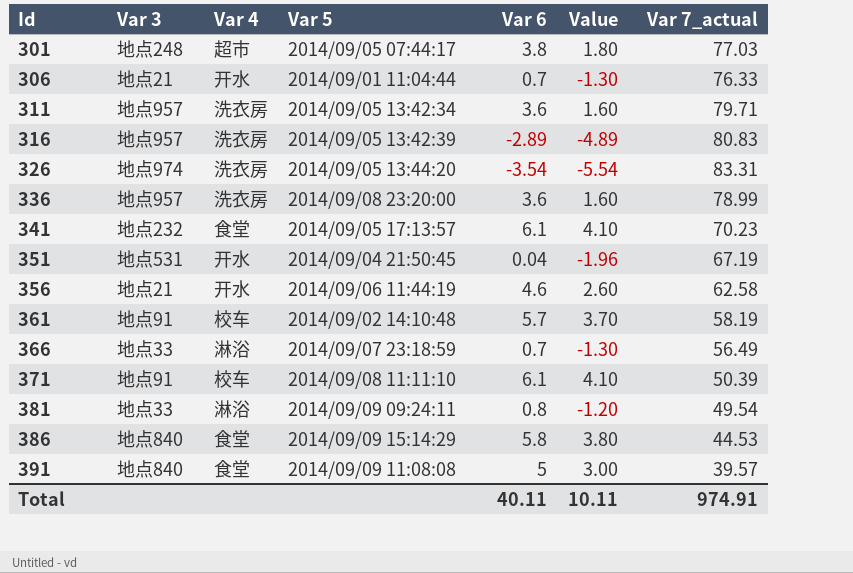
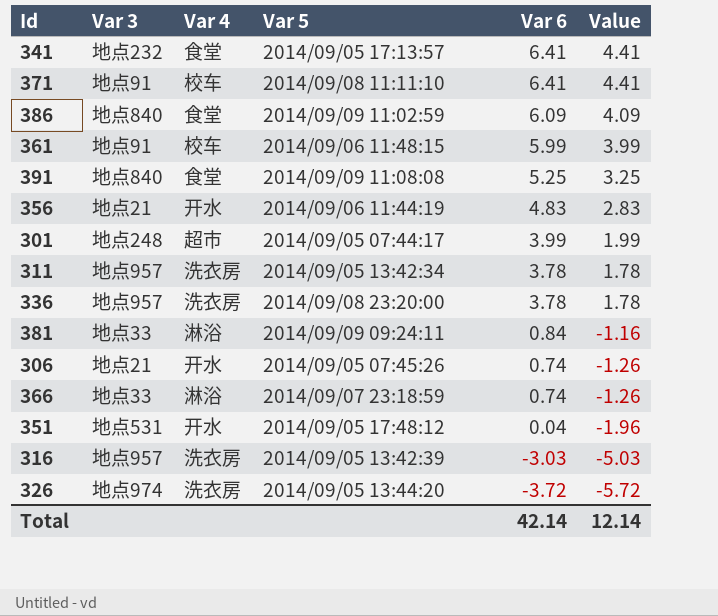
row order: Id ascending -> Var 6 descending
column Var 7_actual | position: 7 -> none
341 | Var 6: 6.1 -> 6.41
341 | Value: 4.10 -> 4.41
371 | Var 6: 6.1 -> 6.41
371 | Value: 4.10 -> 4.41
386 | Var 5: 2014/09/09 15:14:29 -> 2014/09/09 11:02:59
386 | Var 6: 5.8 -> 6.09
386 | Value: 3.80 -> 4.09
361 | Var 5: 2014/09/02 14:10:48 -> 2014/09/06 11:48:15
361 | Var 6: 5.7 -> 5.99
361 | Value: 3.70 -> 3.99
391 | Var 6: 5 -> 5.25
391 | Value: 3.00 -> 3.25
356 | Var 6: 4.6 -> 4.83
356 | Value: 2.60 -> 2.83
301 | Var 6: 3.8 -> 3.99
301 | Value: 1.80 -> 1.99
311 | Var 6: 3.6 -> 3.78
311 | Value: 1.60 -> 1.78
336 | Var 6: 3.6 -> 3.78
336 | Value: 1.60 -> 1.78
381 | Var 6: 0.8 -> 0.84
381 | Value: -1.20 -> -1.16
306 | Var 5: 2014/09/01 11:04:44 -> 2014/09/05 07:45:26
306 | Var 6: 0.7 -> 0.74
306 | Value: -1.30 -> -1.26
366 | Var 6: 0.7 -> 0.74
366 | Value: -1.30 -> -1.26
351 | Var 5: 2014/09/04 21:50:45 -> 2014/09/05 17:48:12
316 | Var 6: -2.89 -> -3.03
316 | Value: -4.89 -> -5.03
326 | Var 6: -3.54 -> -3.72
326 | Value: -5.54 -> -5.72
Total | Var 6: 40.11 -> 42.14
Total | Value: 10.11 -> 12.14

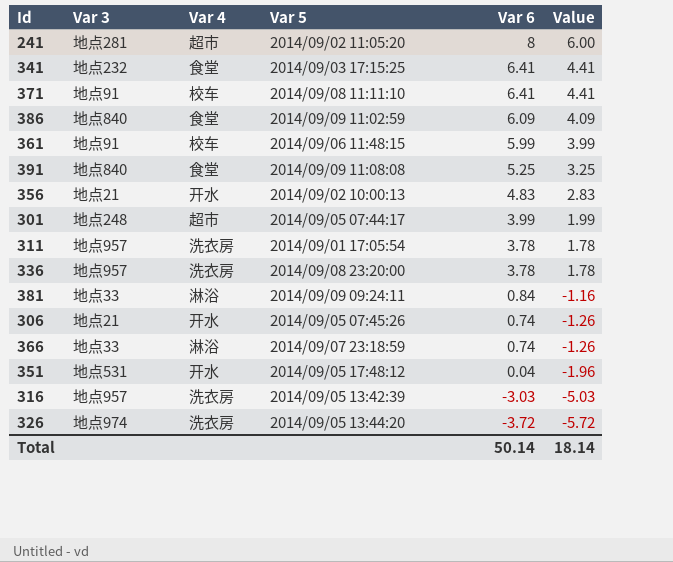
row 241: none -> 地点281 | 超市 | 2014/09/02 11:05:20 | 8 | 6.00
341 | Var 5: 2014/09/05 17:13:57 -> 2014/09/03 17:15:25
356 | Var 5: 2014/09/06 11:44:19 -> 2014/09/02 10:00:13
311 | Var 5: 2014/09/05 13:42:34 -> 2014/09/01 17:05:54
Total | Var 6: 42.14 -> 50.14
Total | Value: 12.14 -> 18.14

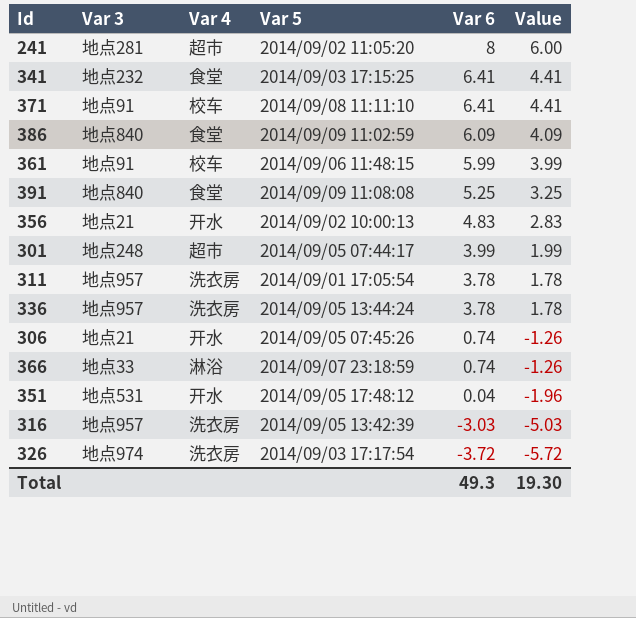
row 381: 地点33 | 淋浴 | 2014/09/09 09:24:11 | 0.84 | -1.16 -> none
336 | Var 5: 2014/09/08 23:20:00 -> 2014/09/05 13:44:24
326 | Var 5: 2014/09/05 13:44:20 -> 2014/09/03 17:17:54
Total | Var 6: 50.14 -> 49.3
Total | Value: 18.14 -> 19.30

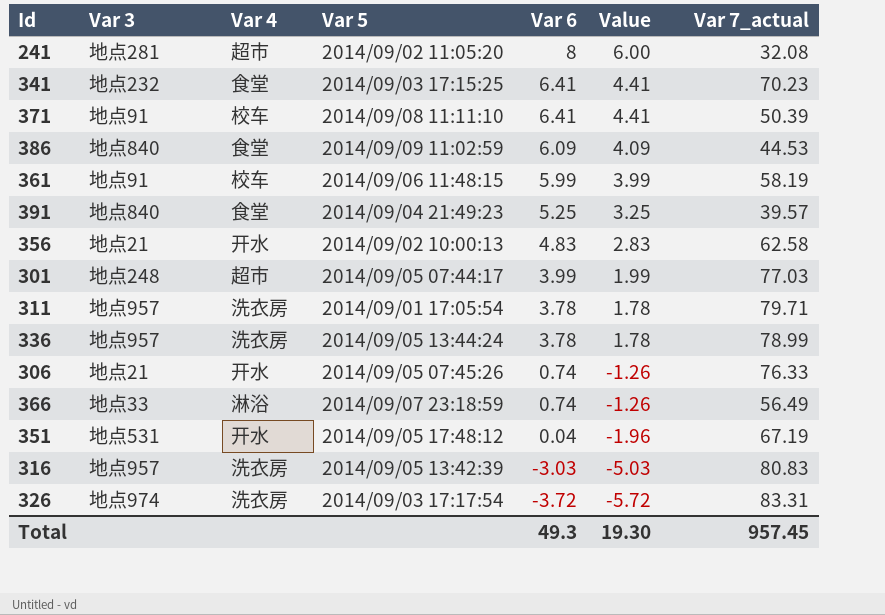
column Var 7_actual | position: none -> 7
391 | Var 5: 2014/09/09 11:08:08 -> 2014/09/04 21:49:23

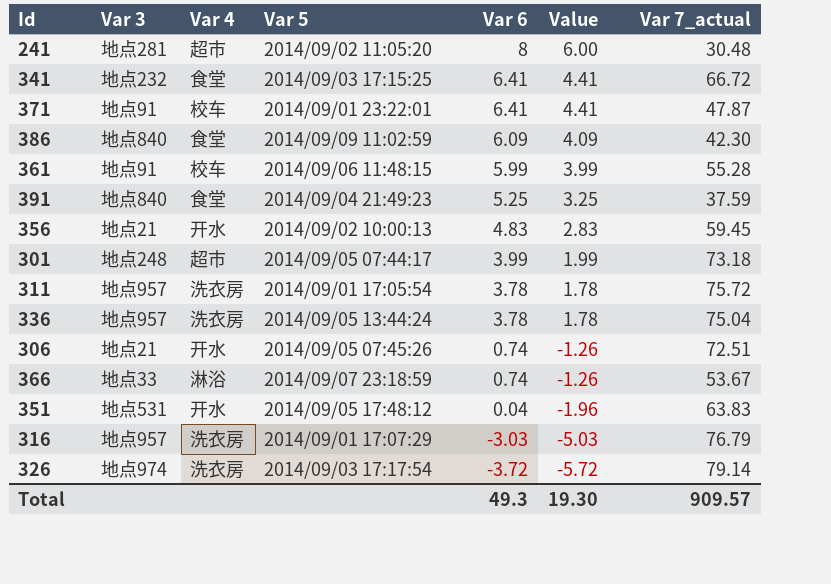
241 | Var 7_actual: 32.08 -> 30.48
341 | Var 7_actual: 70.23 -> 66.72
371 | Var 5: 2014/09/08 11:11:10 -> 2014/09/01 23:22:01
371 | Var 7_actual: 50.39 -> 47.87
386 | Var 7_actual: 44.53 -> 42.30
361 | Var 7_actual: 58.19 -> 55.28
391 | Var 7_actual: 39.57 -> 37.59
356 | Var 7_actual: 62.58 -> 59.45
301 | Var 7_actual: 77.03 -> 73.18
311 | Var 7_actual: 79.71 -> 75.72
336 | Var 7_actual: 78.99 -> 75.04
306 | Var 7_actual: 76.33 -> 72.51
366 | Var 7_actual: 56.49 -> 53.67
351 | Var 7_actual: 67.19 -> 63.83
316 | Var 5: 2014/09/05 13:42:39 -> 2014/09/01 17:07:29
316 | Var 7_actual: 80.83 -> 76.79
326 | Var 7_actual: 83.31 -> 79.14
Total | Var 7_actual: 957.45 -> 909.57

